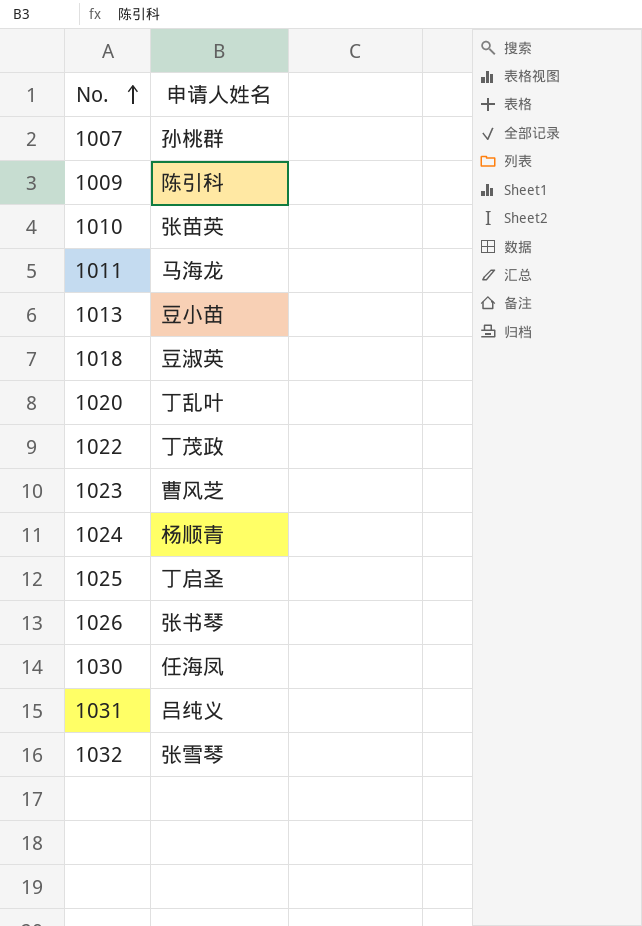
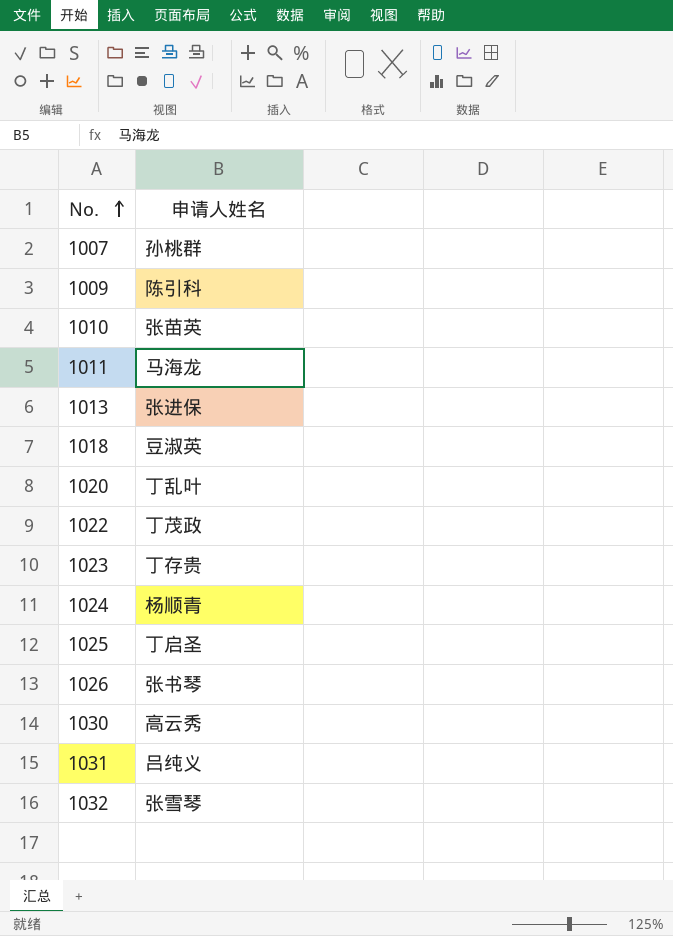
1013 | 申请人姓名: 豆小苗 -> 张进保
1023 | 申请人姓名: 曹风芝 -> 丁存贵
1030 | 申请人姓名: 任海凤 -> 高云秀

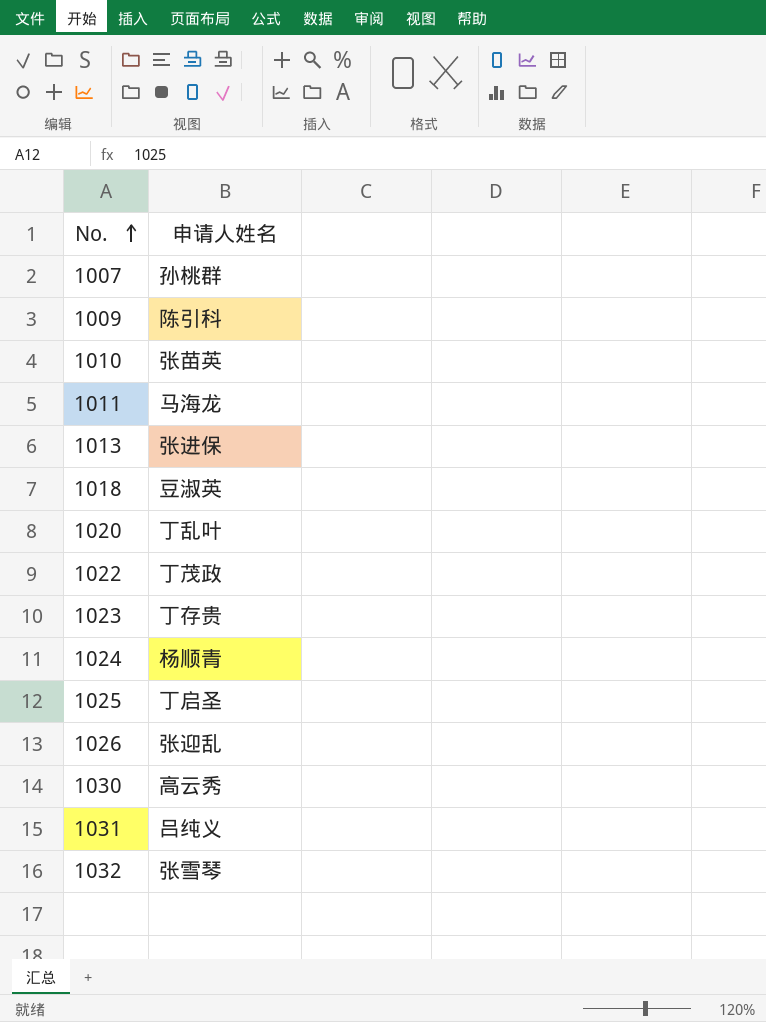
1026 | 申请人姓名: 张书琴 -> 张迎乱

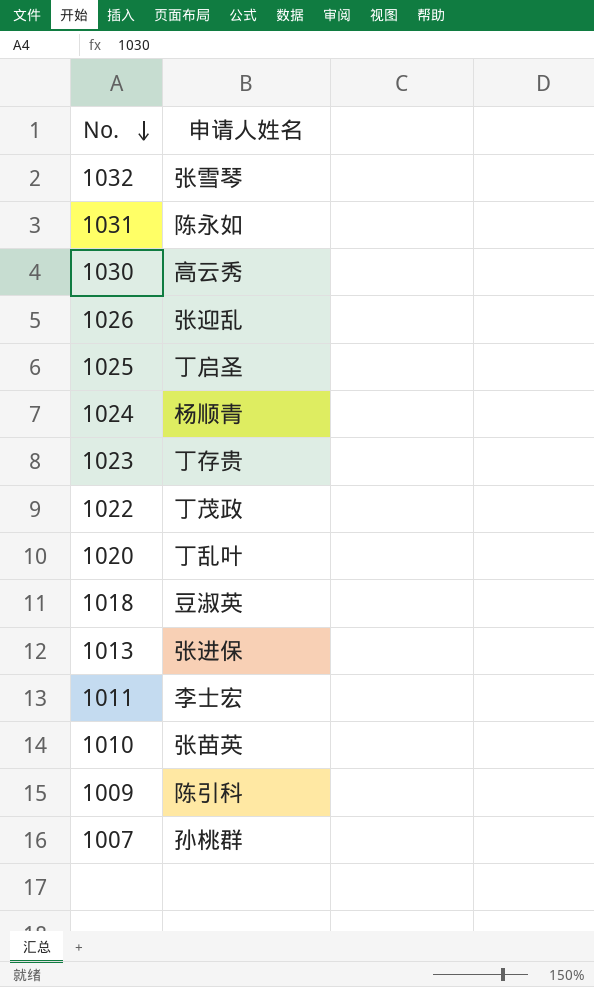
row order: No. ascending -> No. descending
1031 | 申请人姓名: 吕纯义 -> 陈永如
1011 | 申请人姓名: 马海龙 -> 李士宏

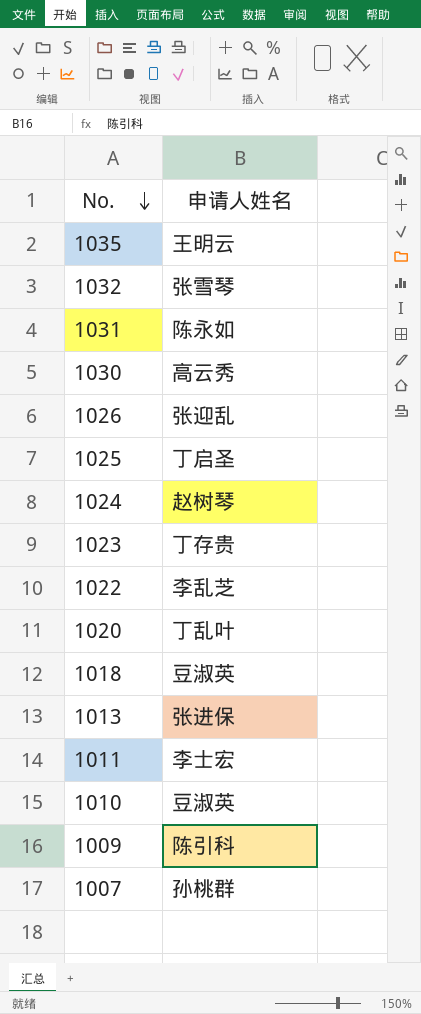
row 1035: none -> 王明云
1024 | 申请人姓名: 杨顺青 -> 赵树琴
1022 | 申请人姓名: 丁茂政 -> 李乱芝
1010 | 申请人姓名: 张苗英 -> 豆淑英

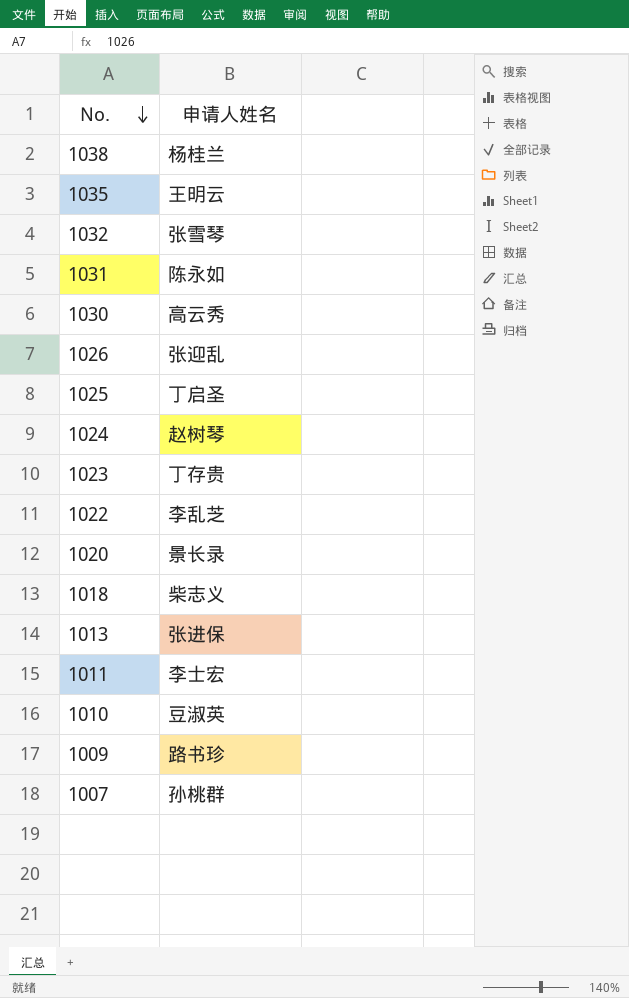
row 1038: none -> 杨桂兰
1020 | 申请人姓名: 丁乱叶 -> 景长录
1018 | 申请人姓名: 豆淑英 -> 柴志义
1009 | 申请人姓名: 陈引科 -> 路书珍

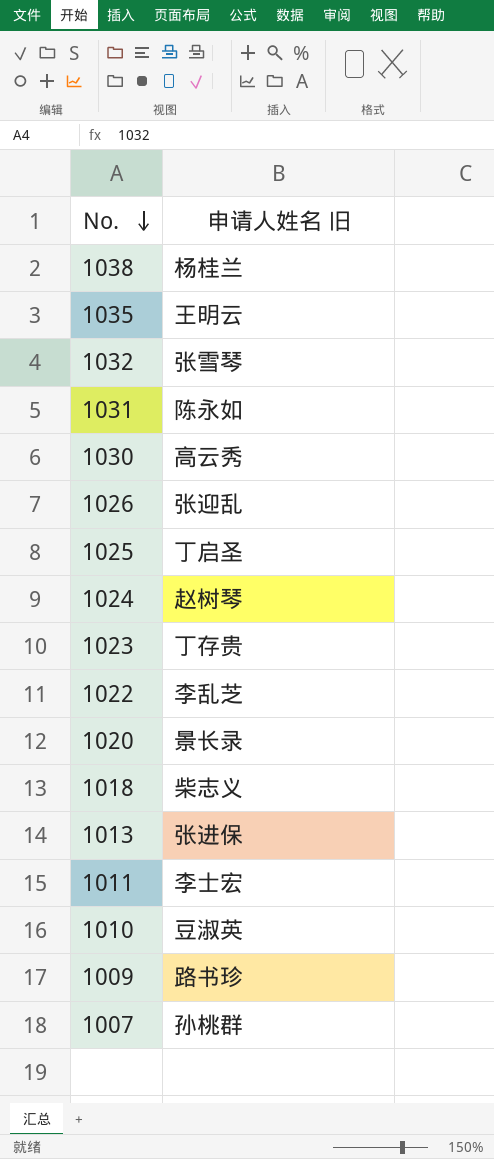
column name: 申请人姓名 -> 申请人姓名 旧

